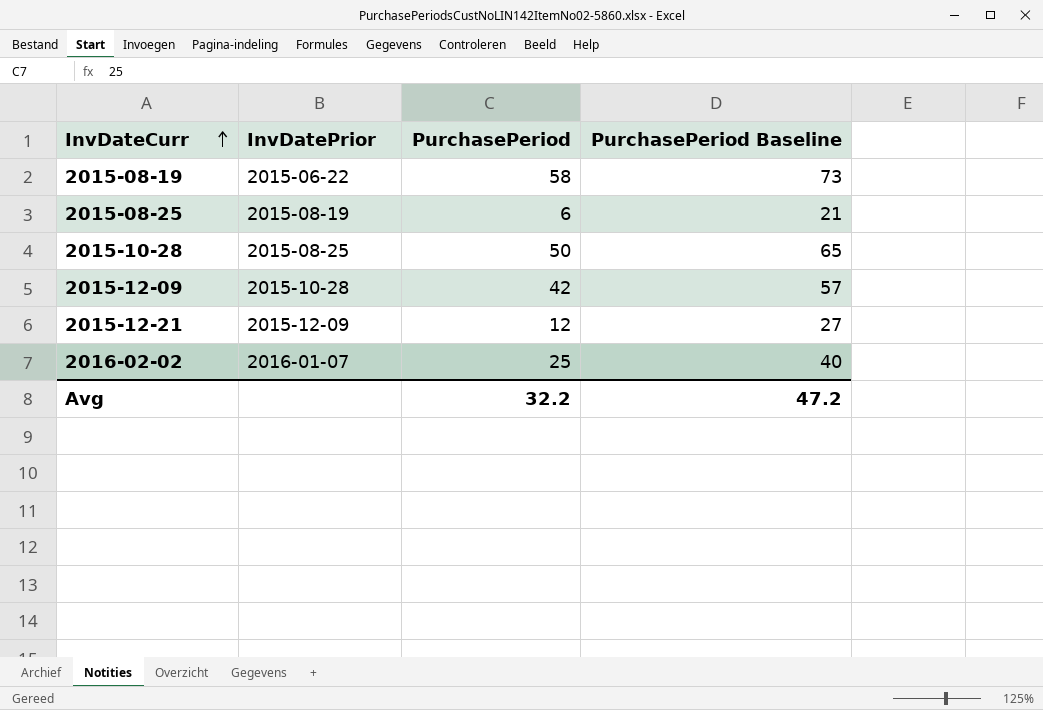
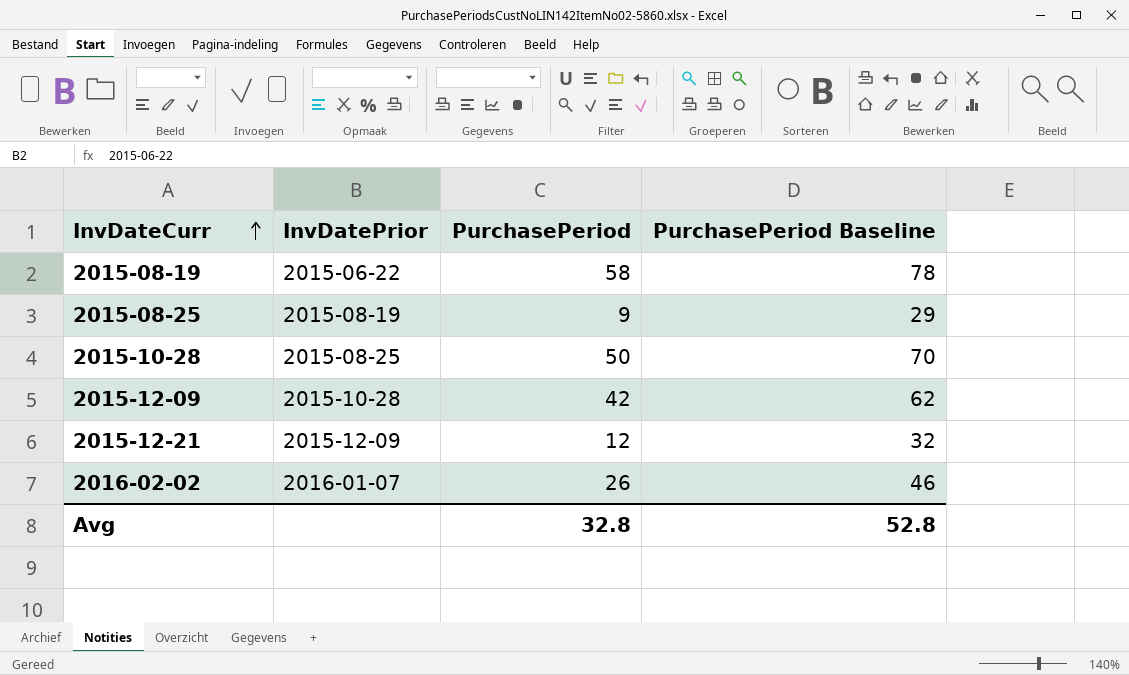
column PurchasePeriod Baseline | formula: [PurchasePeriod] + 15 -> [PurchasePeriod] + 20
2015-08-25 | PurchasePeriod: 6 -> 9
2016-02-02 | PurchasePeriod: 25 -> 26
Avg | PurchasePeriod: 32.2 -> 32.8
Avg | PurchasePeriod Baseline: 47.2 -> 52.8

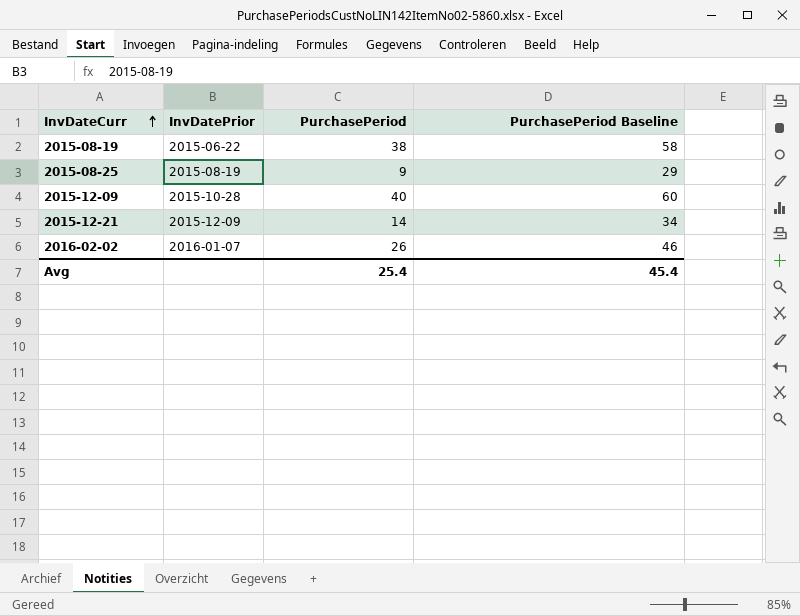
row 2015-10-28: 2015-08-25 | 50 | 70 -> none
2015-08-19 | PurchasePeriod: 58 -> 38
2015-08-19 | PurchasePeriod Baseline: 78 -> 58
2015-12-09 | PurchasePeriod: 42 -> 40
2015-12-09 | PurchasePeriod Baseline: 62 -> 60
2015-12-21 | PurchasePeriod: 12 -> 14
2015-12-21 | PurchasePeriod Baseline: 32 -> 34
Avg | PurchasePeriod: 32.8 -> 25.4
Avg | PurchasePeriod Baseline: 52.8 -> 45.4

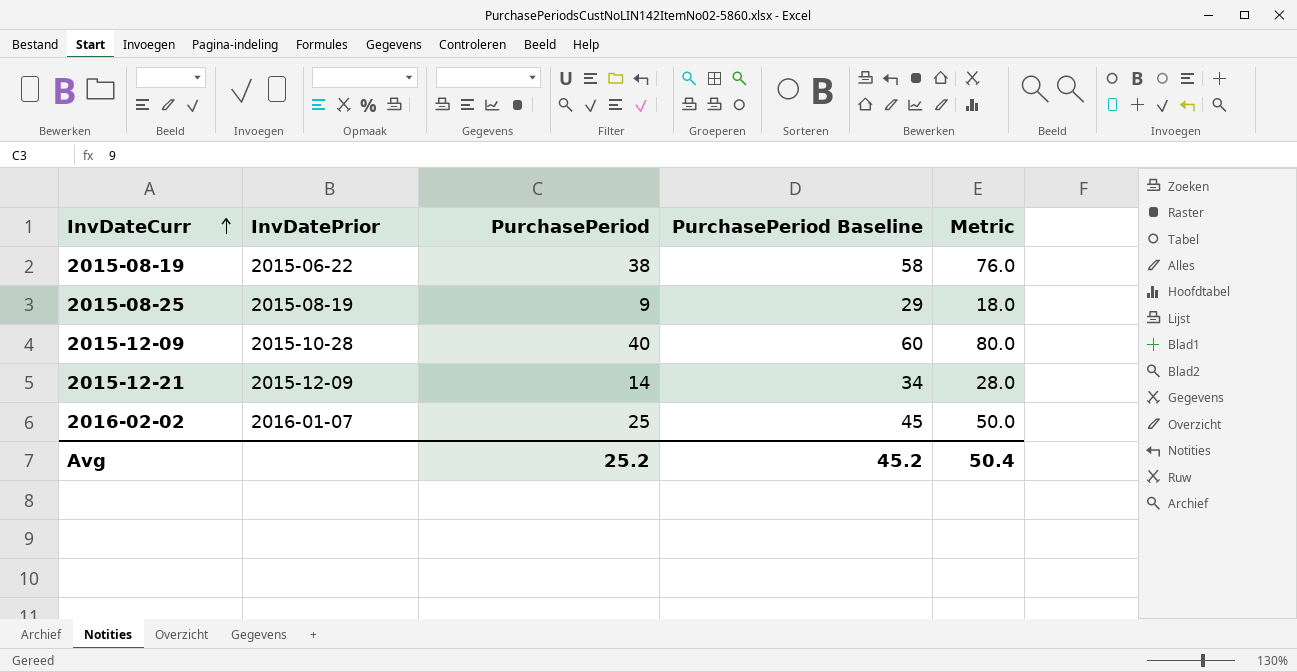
column Metric | formula: none -> [PurchasePeriod] * 2
2016-02-02 | PurchasePeriod: 26 -> 25
2016-02-02 | PurchasePeriod Baseline: 46 -> 45
Avg | PurchasePeriod: 25.4 -> 25.2
Avg | PurchasePeriod Baseline: 45.4 -> 45.2

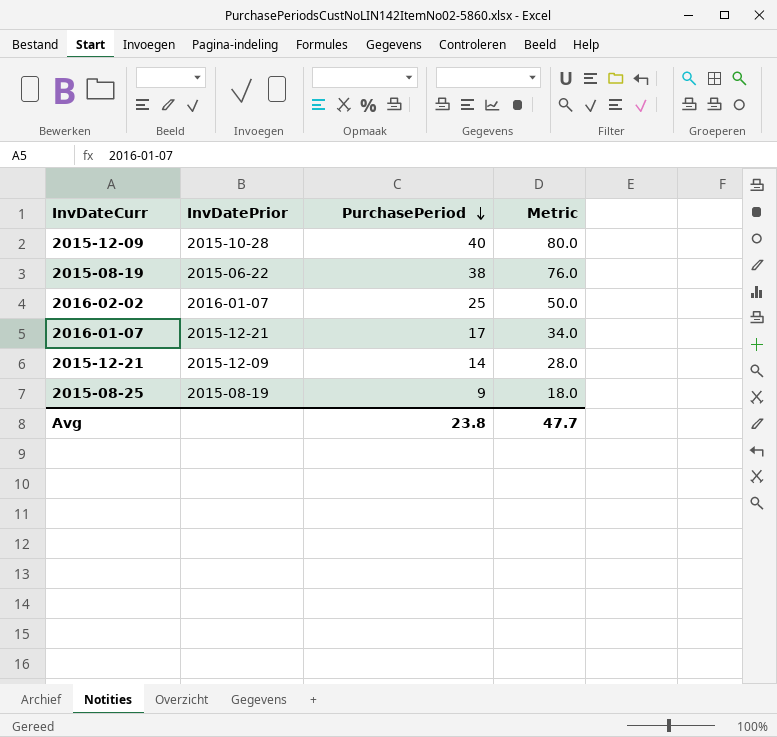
row order: InvDateCurr ascending -> PurchasePeriod descending
column PurchasePeriod Baseline | formula: [PurchasePeriod] + 20 -> none
row 2016-01-07: none -> 2015-12-21 | 17 | 34.0
Avg | PurchasePeriod: 25.2 -> 23.8
Avg | Metric: 50.4 -> 47.7

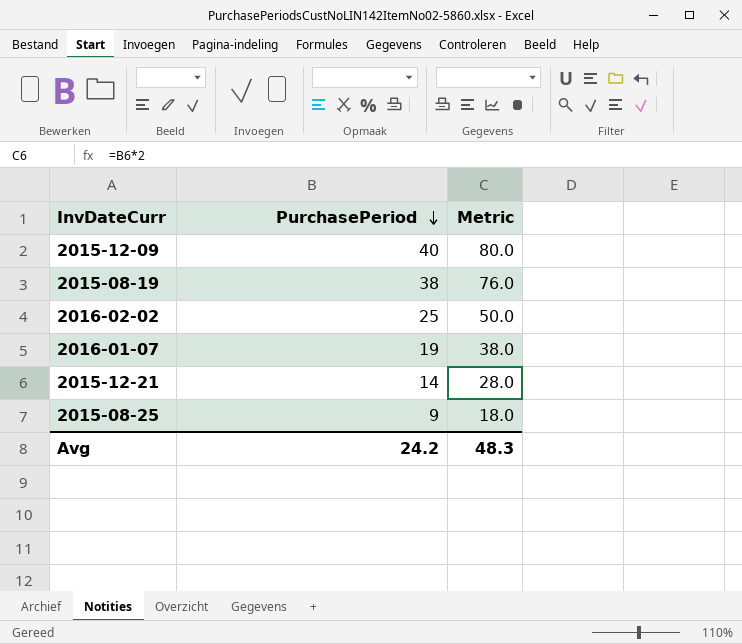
column InvDatePrior | position: 2 -> none
2016-01-07 | PurchasePeriod: 17 -> 19
2016-01-07 | Metric: 34.0 -> 38.0
Avg | PurchasePeriod: 23.8 -> 24.2
Avg | Metric: 47.7 -> 48.3

